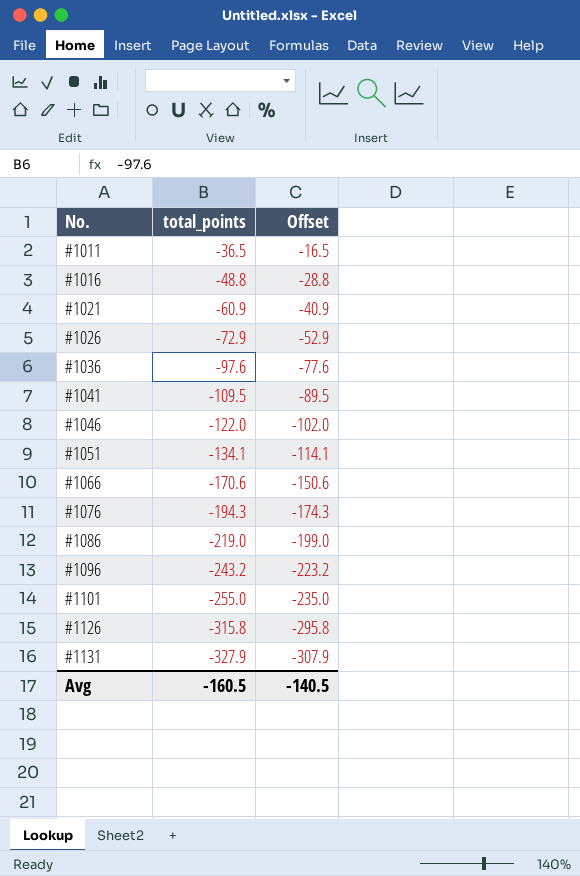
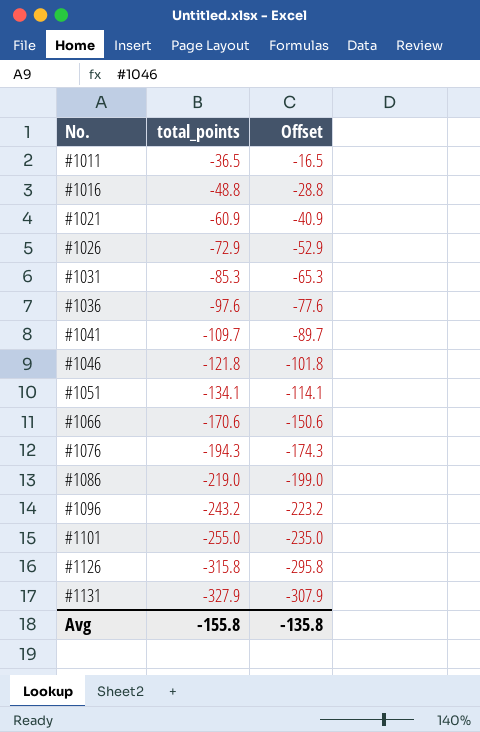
row #1031: none -> -85.3 | -65.3
#1041 | total_points: -109.5 -> -109.7
#1041 | Offset: -89.5 -> -89.7
#1046 | total_points: -122.0 -> -121.8
#1046 | Offset: -102.0 -> -101.8
Avg | total_points: -160.5 -> -155.8
Avg | Offset: -140.5 -> -135.8

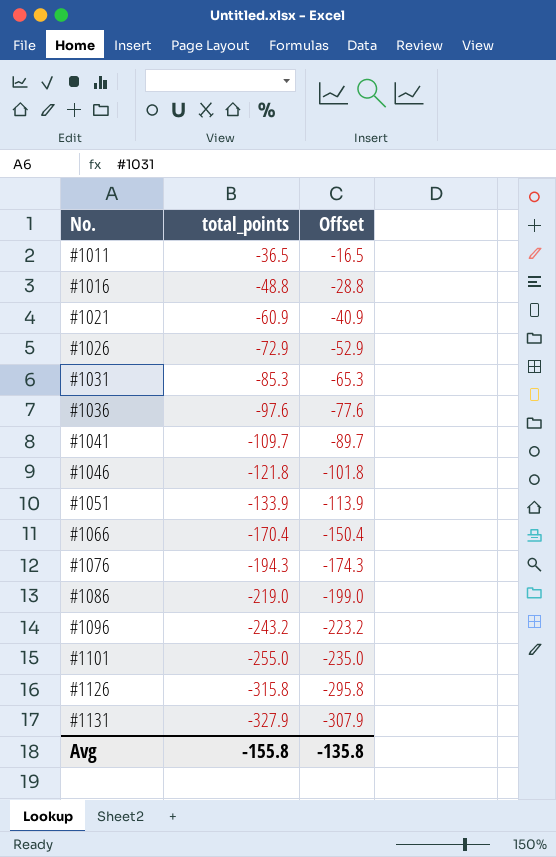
#1051 | total_points: -134.1 -> -133.9
#1051 | Offset: -114.1 -> -113.9
#1066 | total_points: -170.6 -> -170.4
#1066 | Offset: -150.6 -> -150.4

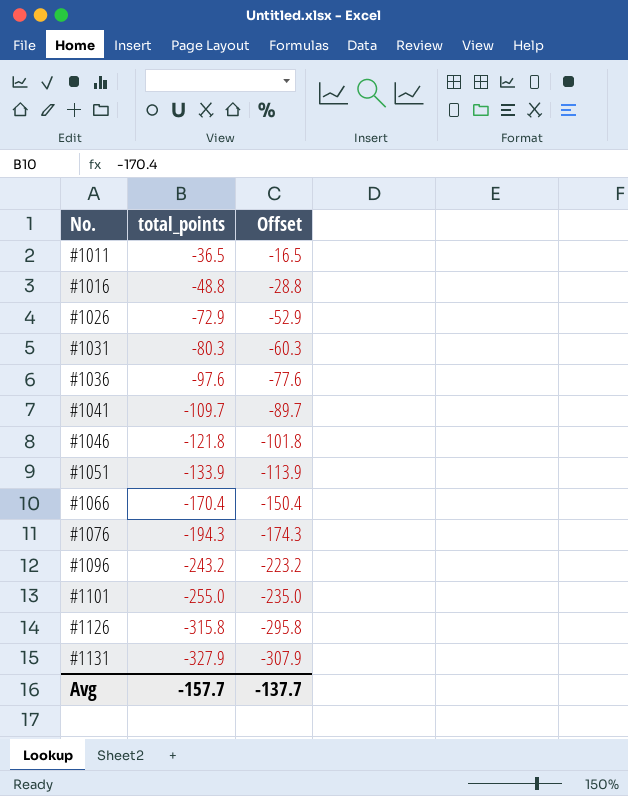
row #1021: -60.9 | -40.9 -> none
row #1086: -219.0 | -199.0 -> none
#1031 | total_points: -85.3 -> -80.3
#1031 | Offset: -65.3 -> -60.3
Avg | total_points: -155.8 -> -157.7
Avg | Offset: -135.8 -> -137.7

